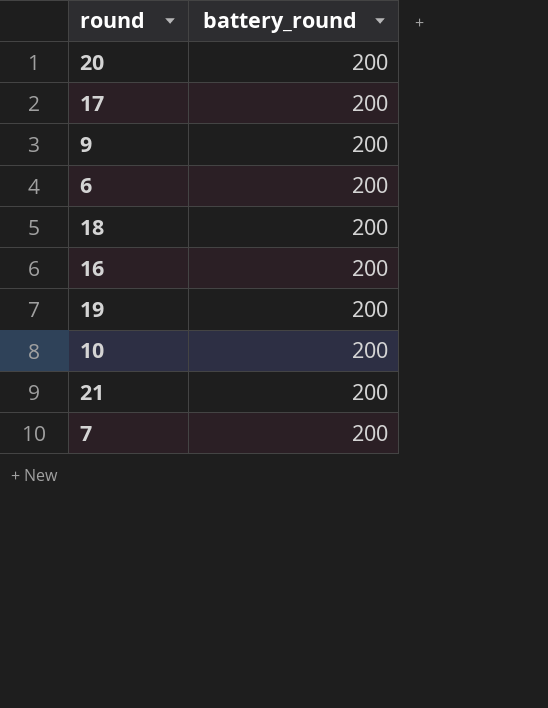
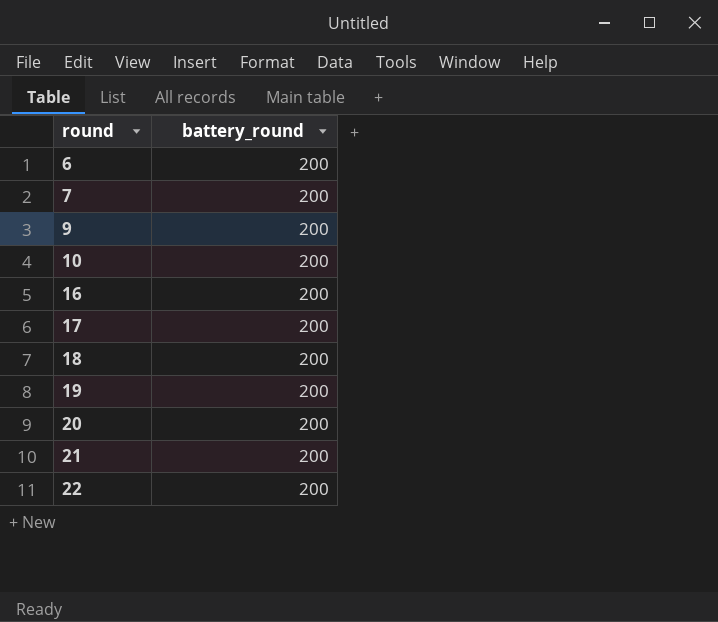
row order: none -> round ascending
row 22: none -> 200

